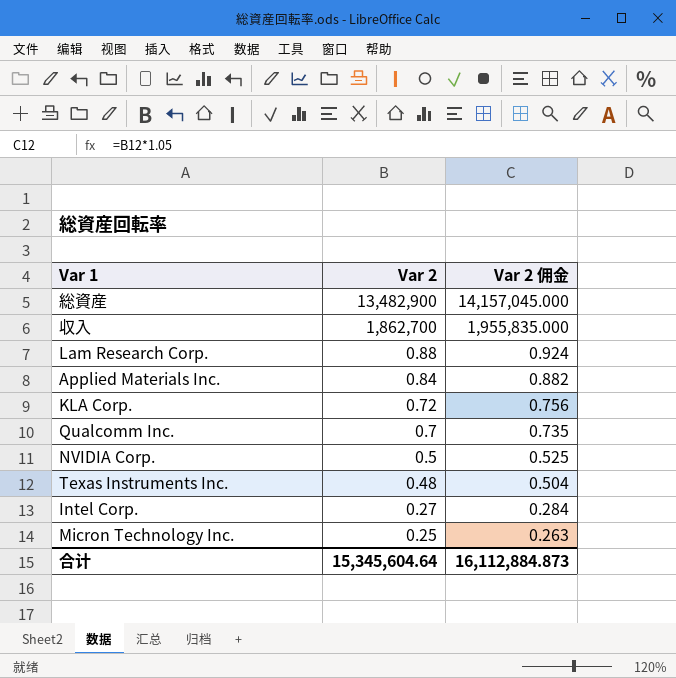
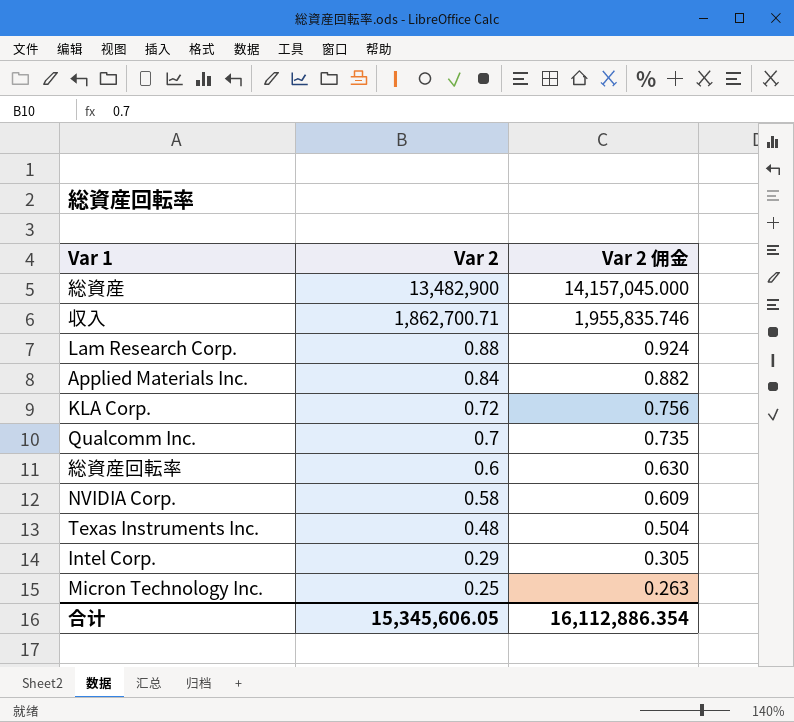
収入 | Var 2: 1,862,700 -> 1,862,700.71
収入 | Var 2 佣金: 1,955,835.000 -> 1,955,835.746
row 総資産回転率: none -> 0.6 | 0.630
NVIDIA Corp. | Var 2: 0.5 -> 0.58
NVIDIA Corp. | Var 2 佣金: 0.525 -> 0.609
Intel Corp. | Var 2: 0.27 -> 0.29
Intel Corp. | Var 2 佣金: 0.284 -> 0.305
合计 | Var 2: 15,345,604.64 -> 15,345,606.05
合计 | Var 2 佣金: 16,112,884.873 -> 16,112,886.354

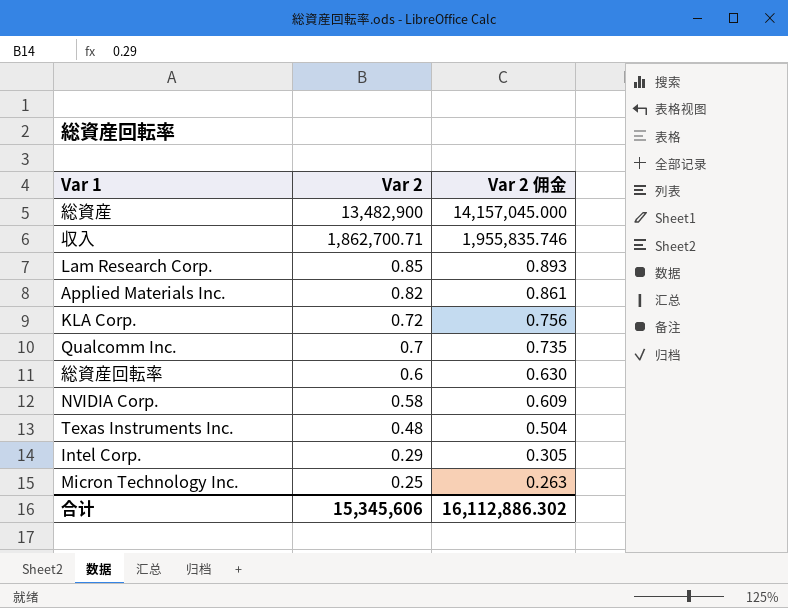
Lam Research Corp. | Var 2: 0.88 -> 0.85
Lam Research Corp. | Var 2 佣金: 0.924 -> 0.893
Applied Materials Inc. | Var 2: 0.84 -> 0.82
Applied Materials Inc. | Var 2 佣金: 0.882 -> 0.861
合计 | Var 2: 15,345,606.05 -> 15,345,606
合计 | Var 2 佣金: 16,112,886.354 -> 16,112,886.302

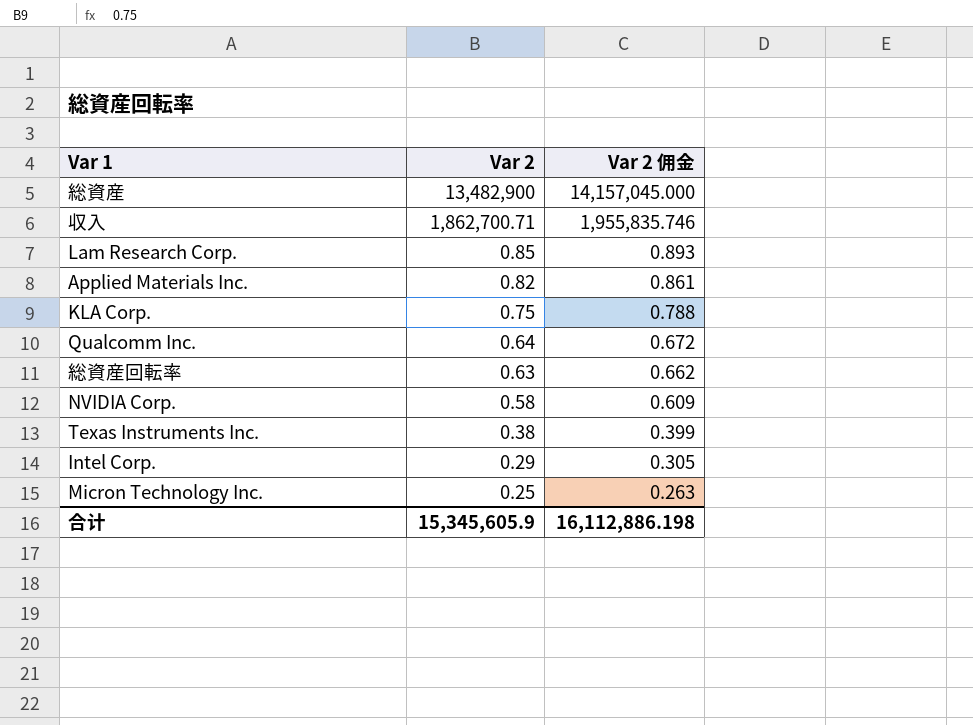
KLA Corp. | Var 2: 0.72 -> 0.75
KLA Corp. | Var 2 佣金: 0.756 -> 0.788
Qualcomm Inc. | Var 2: 0.7 -> 0.64
Qualcomm Inc. | Var 2 佣金: 0.735 -> 0.672
総資産回転率 | Var 2: 0.6 -> 0.63
総資産回転率 | Var 2 佣金: 0.630 -> 0.662
Texas Instruments Inc. | Var 2: 0.48 -> 0.38
Texas Instruments Inc. | Var 2 佣金: 0.504 -> 0.399
合计 | Var 2: 15,345,606 -> 15,345,605.9
合计 | Var 2 佣金: 16,112,886.302 -> 16,112,886.198

